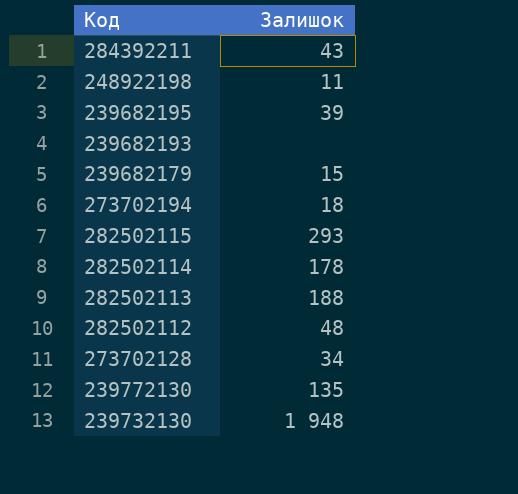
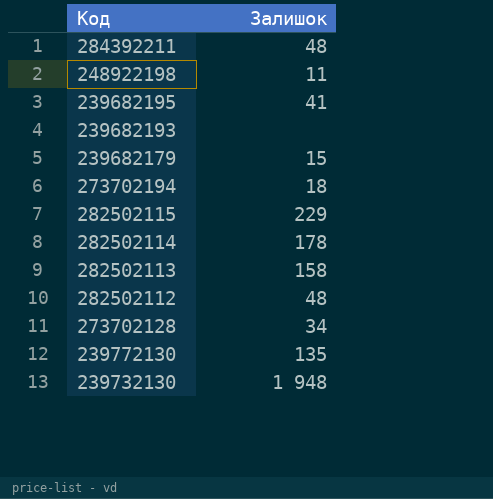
284392211 | Залишок: 43 -> 48
239682195 | Залишок: 39 -> 41
282502115 | Залишок: 293 -> 229
282502113 | Залишок: 188 -> 158

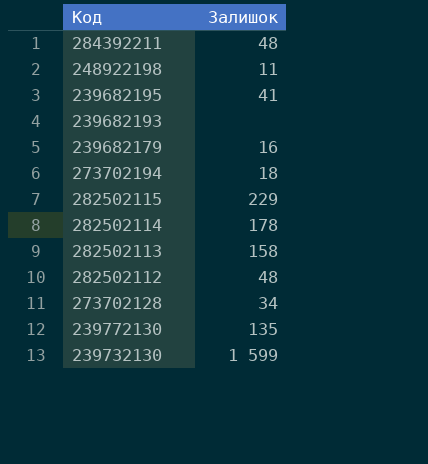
239682179 | Залишок: 15 -> 16
239732130 | Залишок: 1 948 -> 1 599

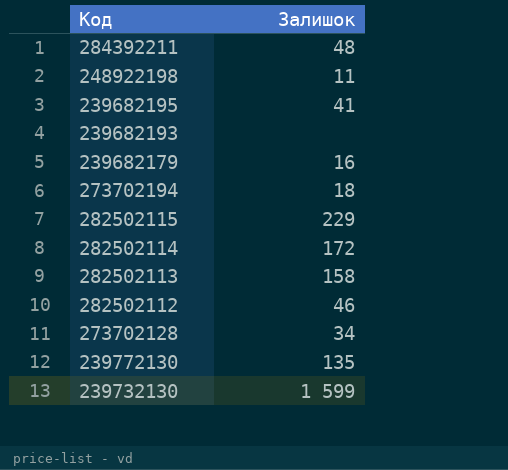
282502114 | Залишок: 178 -> 172
282502112 | Залишок: 48 -> 46

